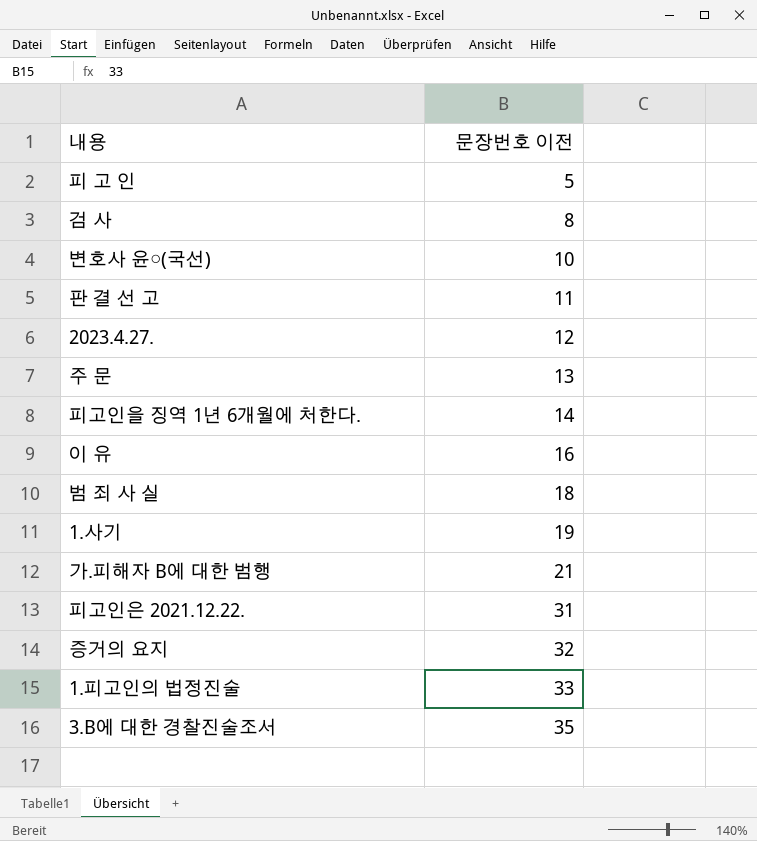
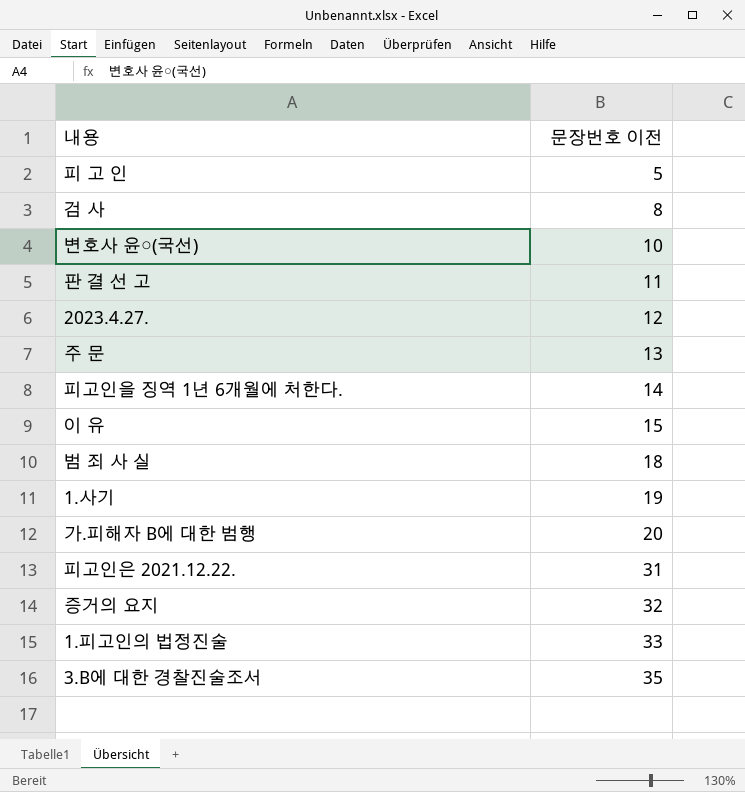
이 유 | 문장번호 이전: 16 -> 15
가.피해자 B에 대한 범행 | 문장번호 이전: 21 -> 20

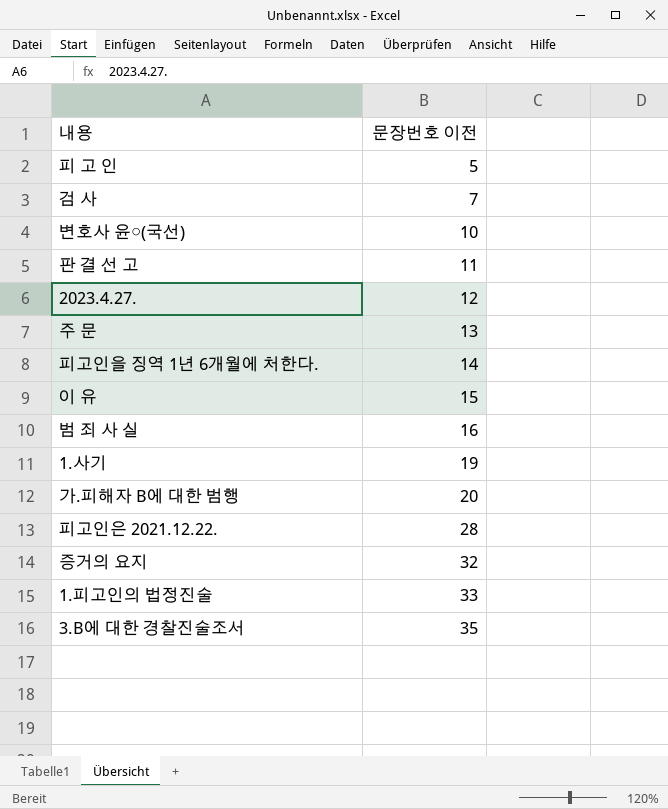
검 사 | 문장번호 이전: 8 -> 7
범 죄 사 실 | 문장번호 이전: 18 -> 16
피고인은 2021.12.22. | 문장번호 이전: 31 -> 28

